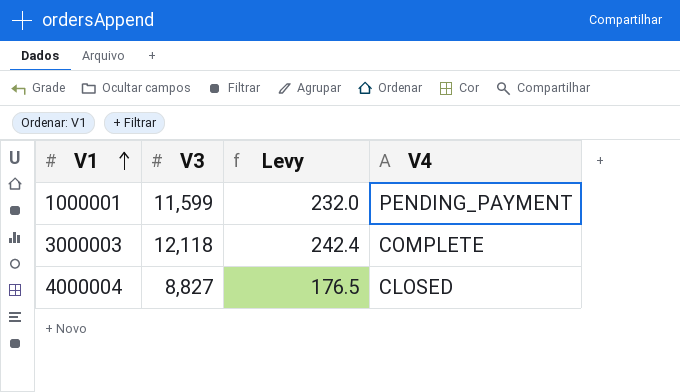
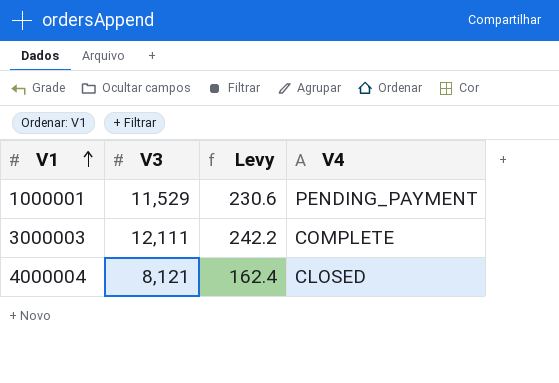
1000001 | V3: 11,599 -> 11,529
1000001 | Levy: 232.0 -> 230.6
3000003 | V3: 12,118 -> 12,111
3000003 | Levy: 242.4 -> 242.2
4000004 | V3: 8,827 -> 8,121
4000004 | Levy: 176.5 -> 162.4

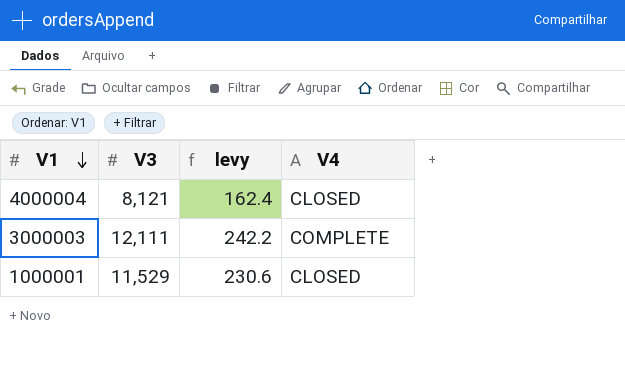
row order: V1 ascending -> V1 descending
column name: Levy -> levy
1000001 | V4: PENDING_PAYMENT -> CLOSED

